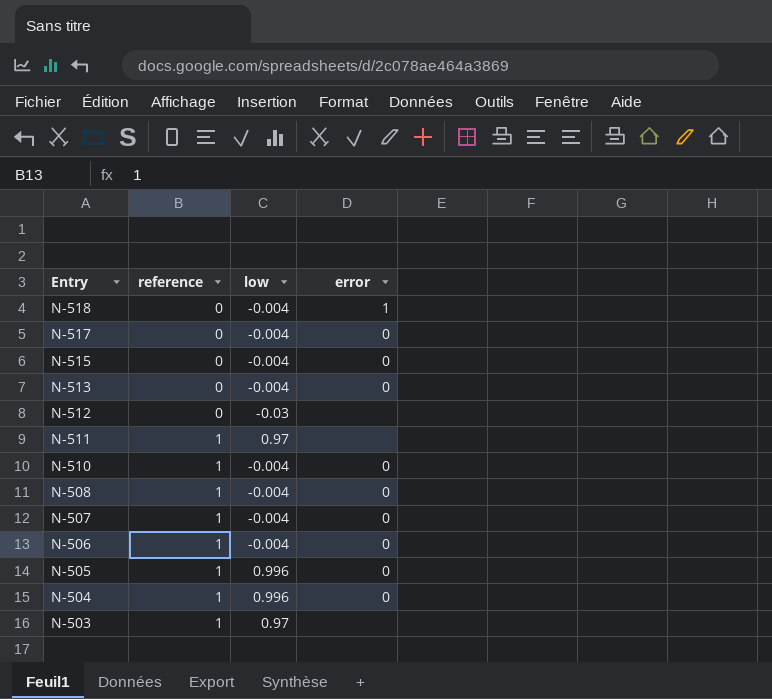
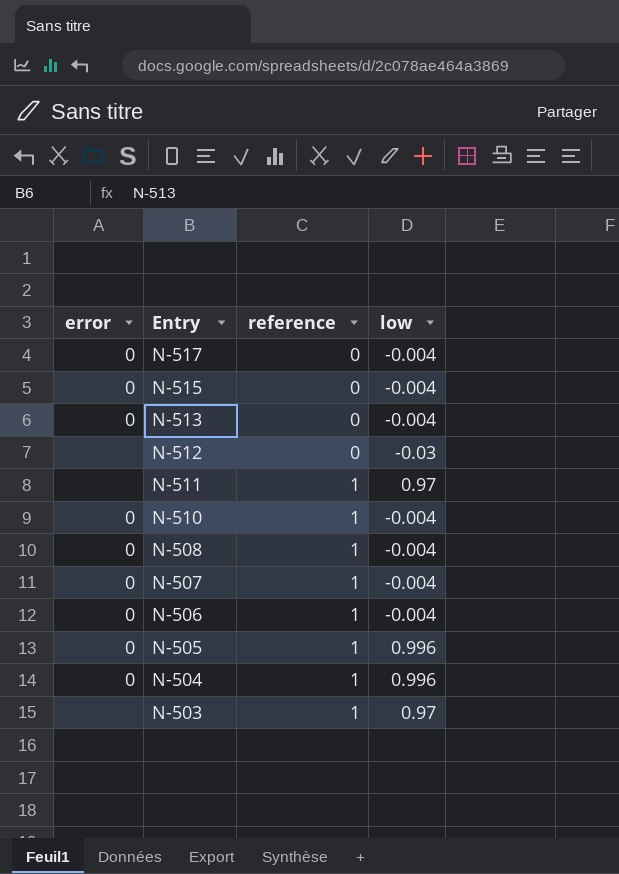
column error | position: 4 -> 1
row N-518: 0 | -0.004 | 1 -> none

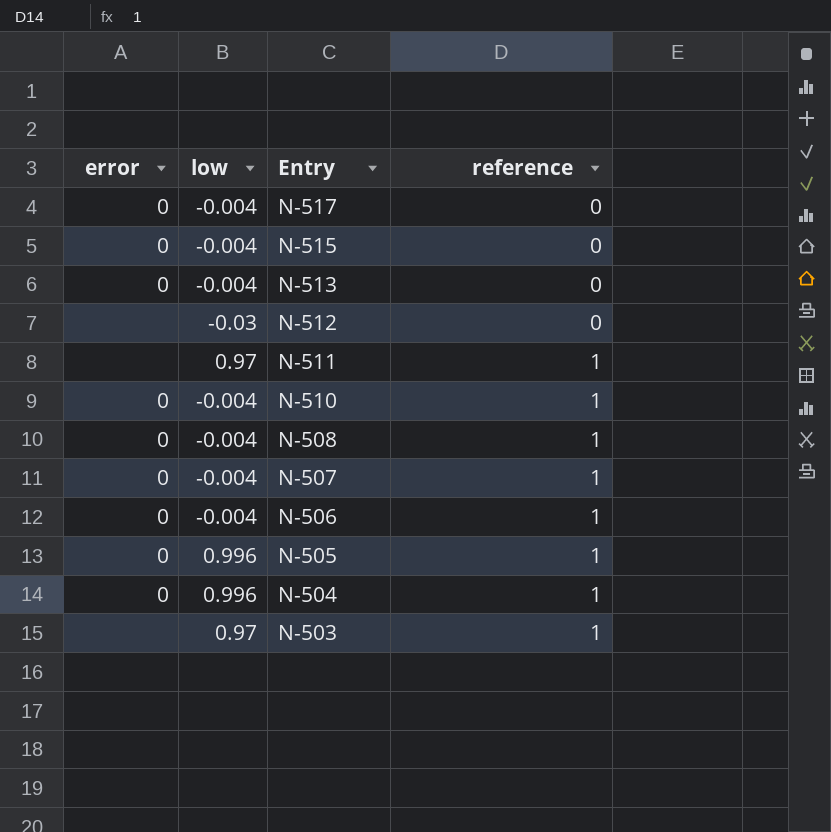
column low | position: 4 -> 2

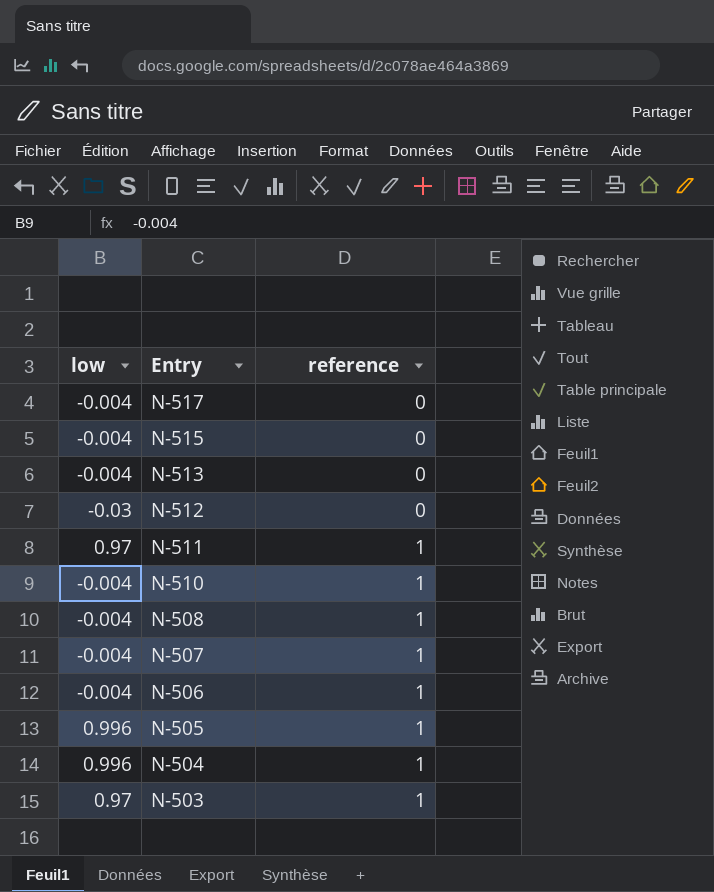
column error | position: 1 -> none

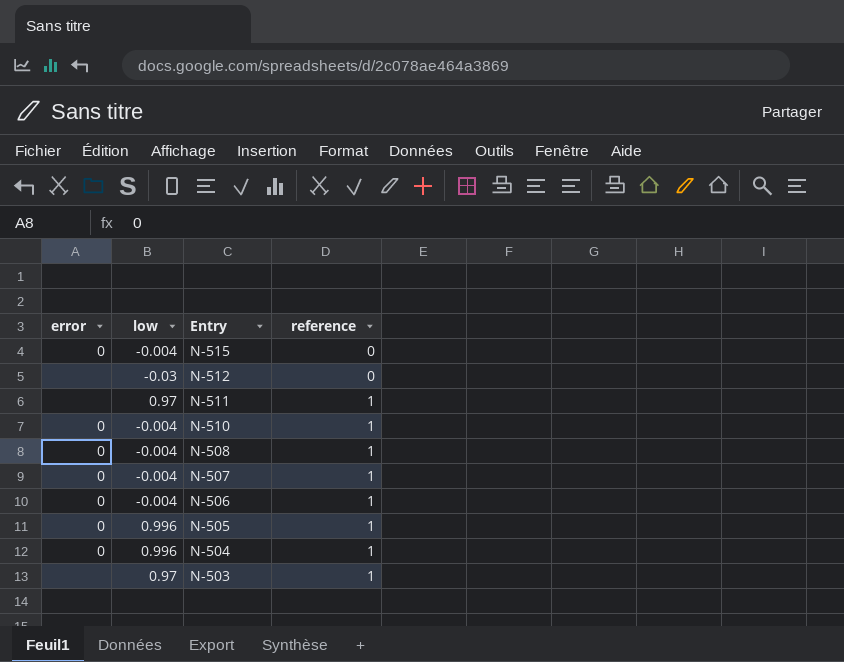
column error | position: none -> 1
row N-517: -0.004 | 0 -> none
row N-513: -0.004 | 0 -> none

